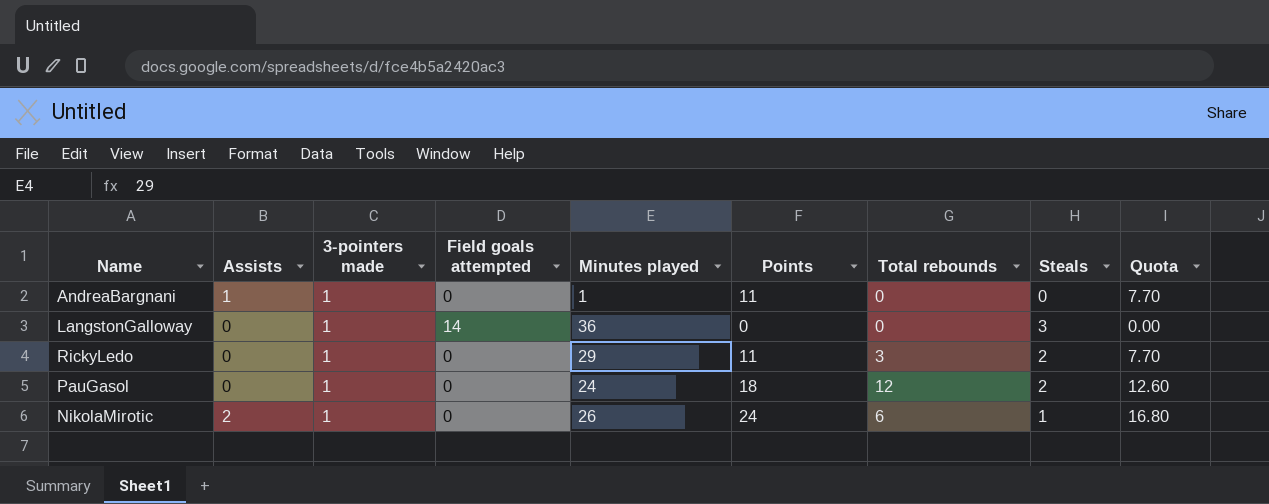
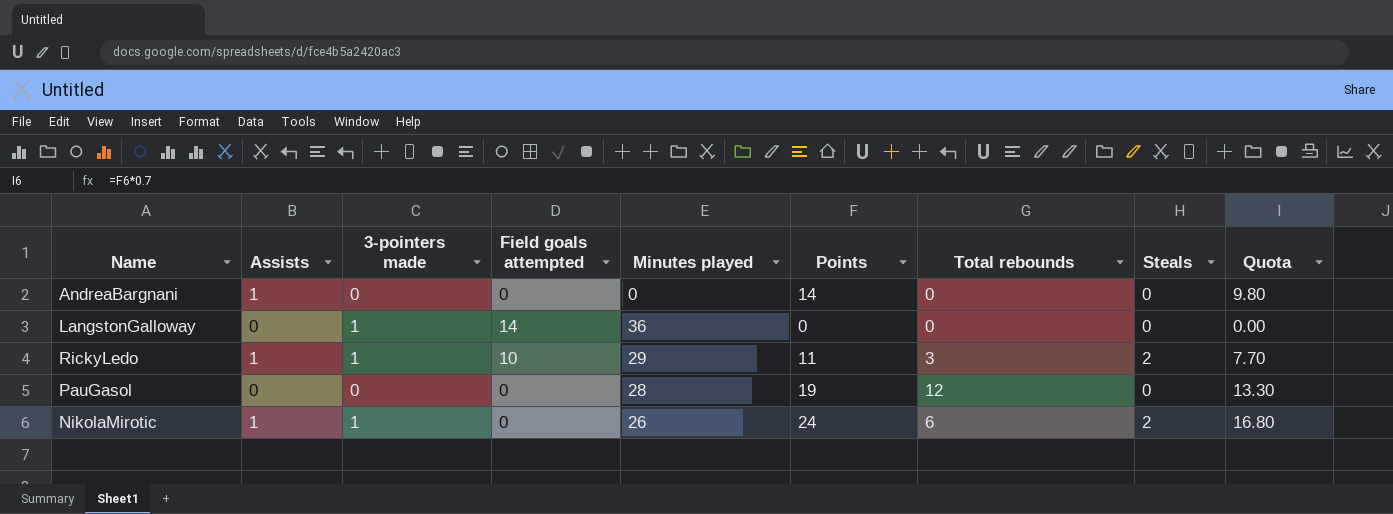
AndreaBargnani | 3-pointers made: 1 -> 0
AndreaBargnani | Minutes played: 1 -> 0
AndreaBargnani | Points: 11 -> 14
AndreaBargnani | Quota: 7.70 -> 9.80
LangstonGalloway | Steals: 3 -> 0
RickyLedo | Assists: 0 -> 1
RickyLedo | Field goals attempted: 0 -> 10
PauGasol | 3-pointers made: 1 -> 0
PauGasol | Minutes played: 24 -> 28
PauGasol | Points: 18 -> 19
PauGasol | Steals: 2 -> 0
PauGasol | Quota: 12.60 -> 13.30
NikolaMirotic | Assists: 2 -> 1
NikolaMirotic | Steals: 1 -> 2

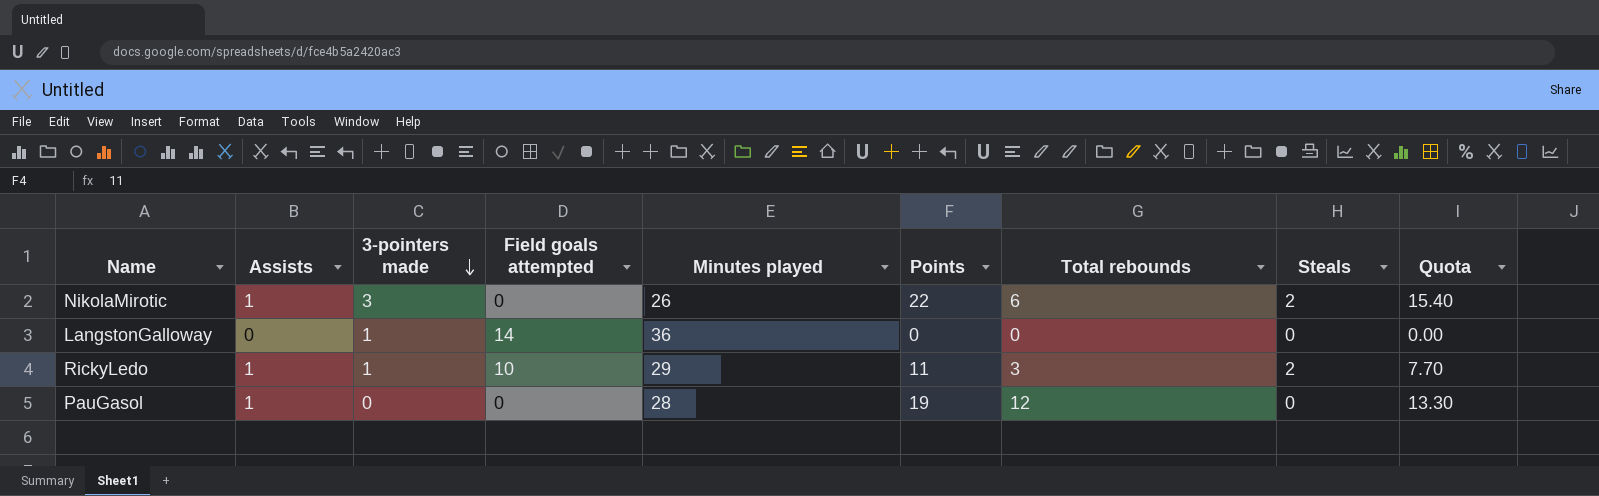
row order: none -> 3-pointers made descending
row AndreaBargnani: 1 | 0 | 0 | 0 | 14 | 0 | 0 | 9.80 -> none
NikolaMirotic | 3-pointers made: 1 -> 3
NikolaMirotic | Points: 24 -> 22
NikolaMirotic | Quota: 16.80 -> 15.40
PauGasol | Assists: 0 -> 1

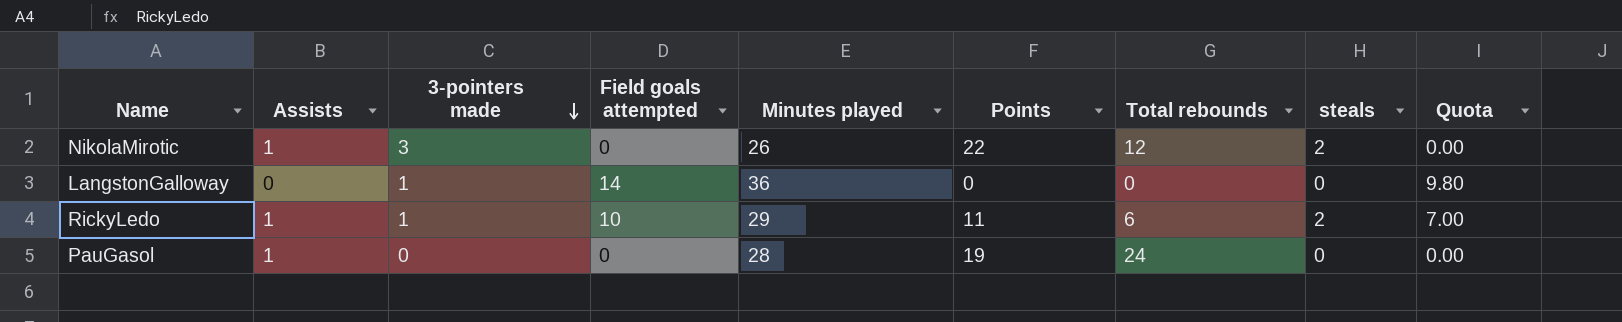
column name: Steals -> steals
column Quota | formula: [Points] * 0.7 -> [Field goals attempted] * 0.7
NikolaMirotic | Total rebounds: 6 -> 12
RickyLedo | Total rebounds: 3 -> 6
PauGasol | Total rebounds: 12 -> 24

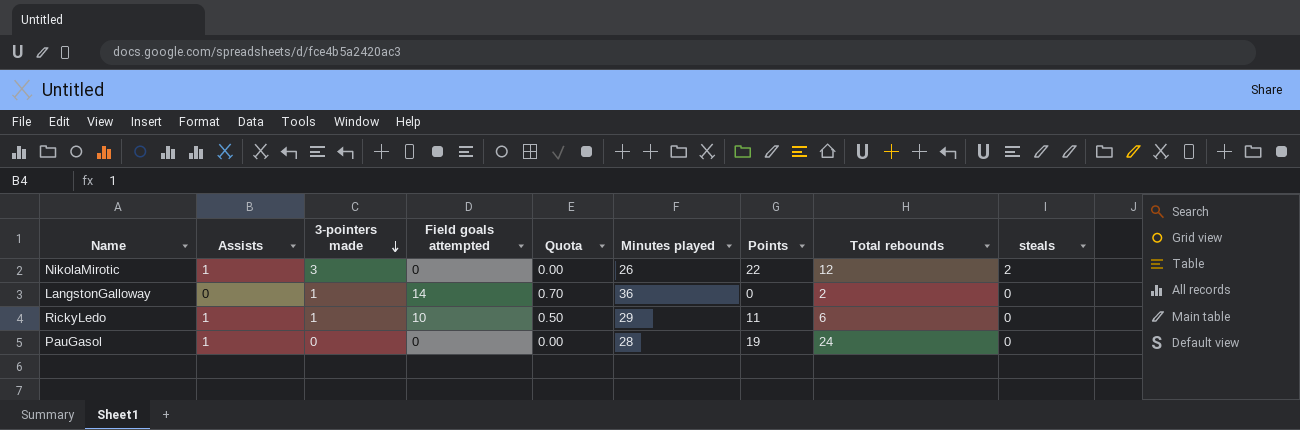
column Quota | formula: [Field goals attempted] * 0.7 -> [Field goals attempted] * 0.05
column Quota | position: 9 -> 5
LangstonGalloway | Total rebounds: 0 -> 2
RickyLedo | steals: 2 -> 0

